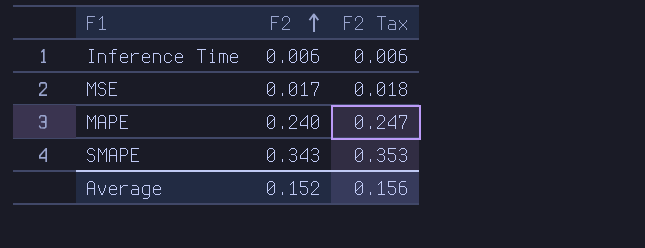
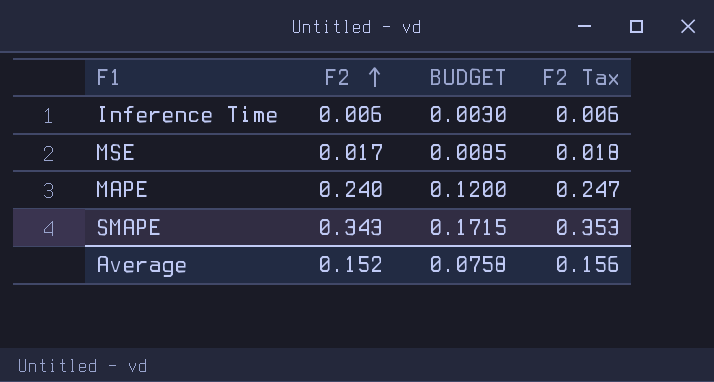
column BUDGET | formula: none -> [F2] * 0.5

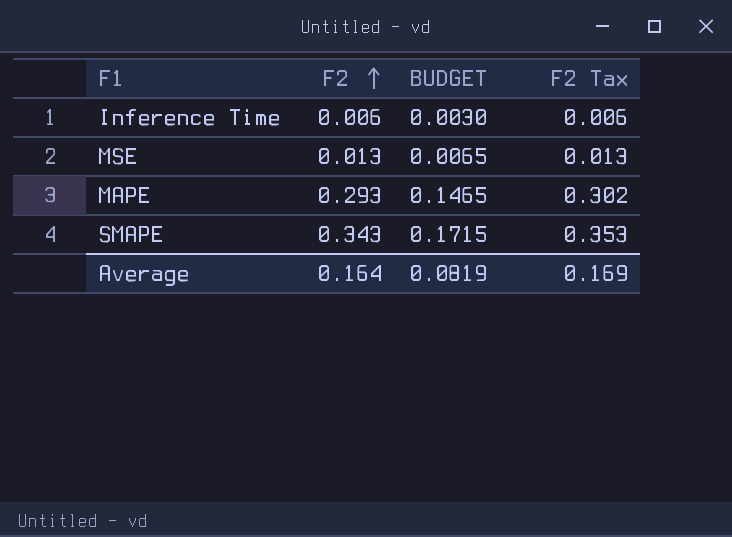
MSE | F2: 0.017 -> 0.013
MSE | BUDGET: 0.0085 -> 0.0065
MSE | F2 Tax: 0.018 -> 0.013
MAPE | F2: 0.240 -> 0.293
MAPE | BUDGET: 0.1200 -> 0.1465
MAPE | F2 Tax: 0.247 -> 0.302
Average | F2: 0.152 -> 0.164
Average | BUDGET: 0.0758 -> 0.0819
Average | F2 Tax: 0.156 -> 0.169

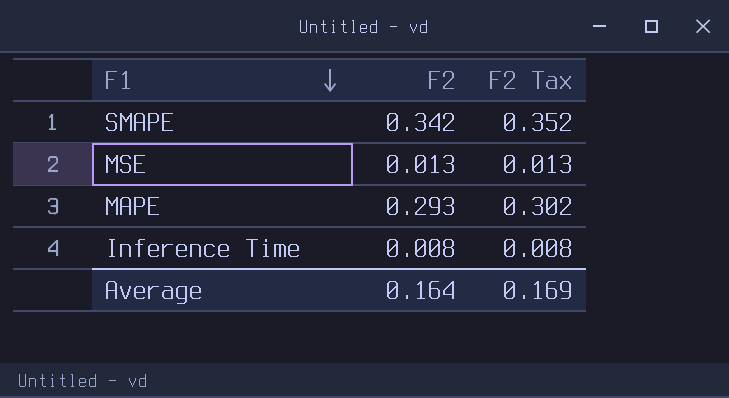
row order: F2 ascending -> F1 descending
column BUDGET | formula: [F2] * 0.5 -> none
SMAPE | F2: 0.343 -> 0.342
SMAPE | F2 Tax: 0.353 -> 0.352
Inference Time | F2: 0.006 -> 0.008
Inference Time | F2 Tax: 0.006 -> 0.008

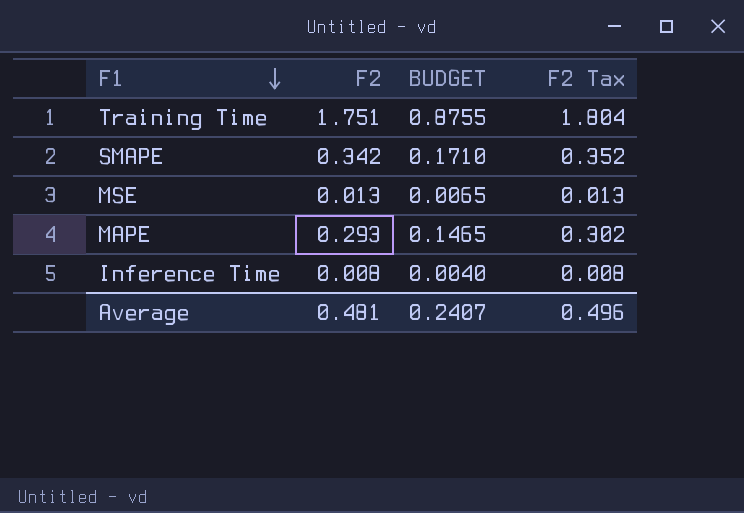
column BUDGET | formula: none -> [F2] * 0.5
row Training Time: none -> 1.751 | 0.8755 | 1.804
Average | F2: 0.164 -> 0.481
Average | F2 Tax: 0.169 -> 0.496

